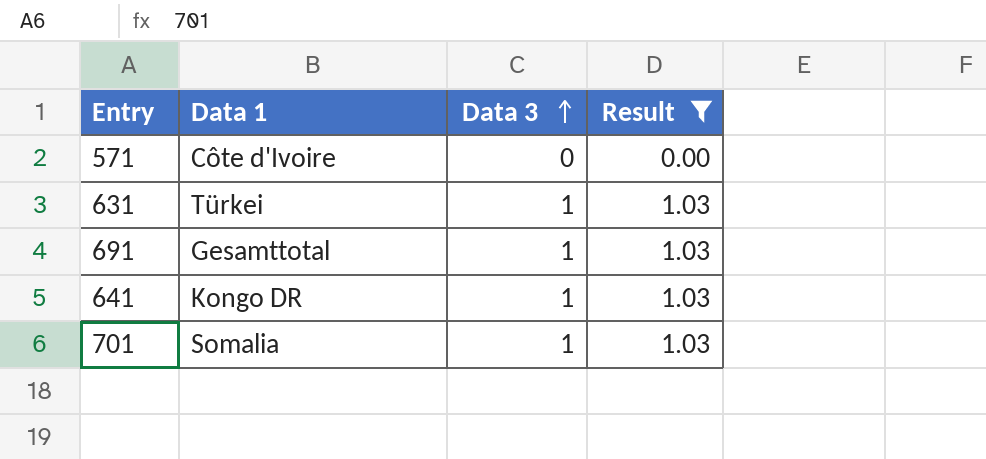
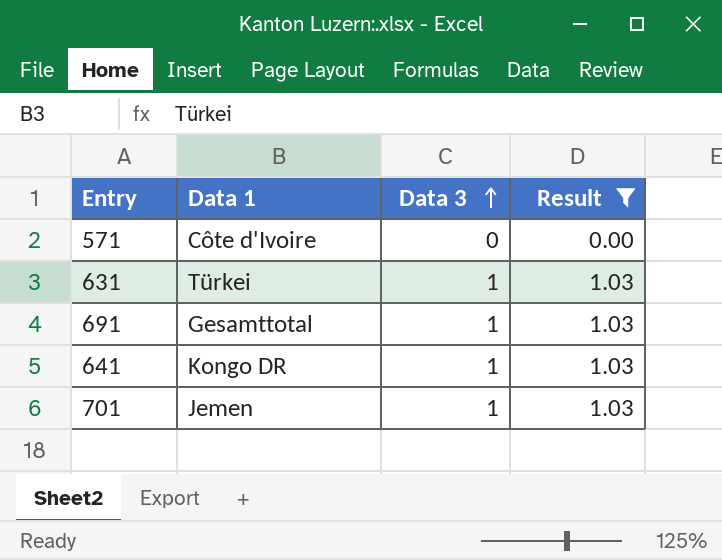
701 | Data 1: Somalia -> Jemen

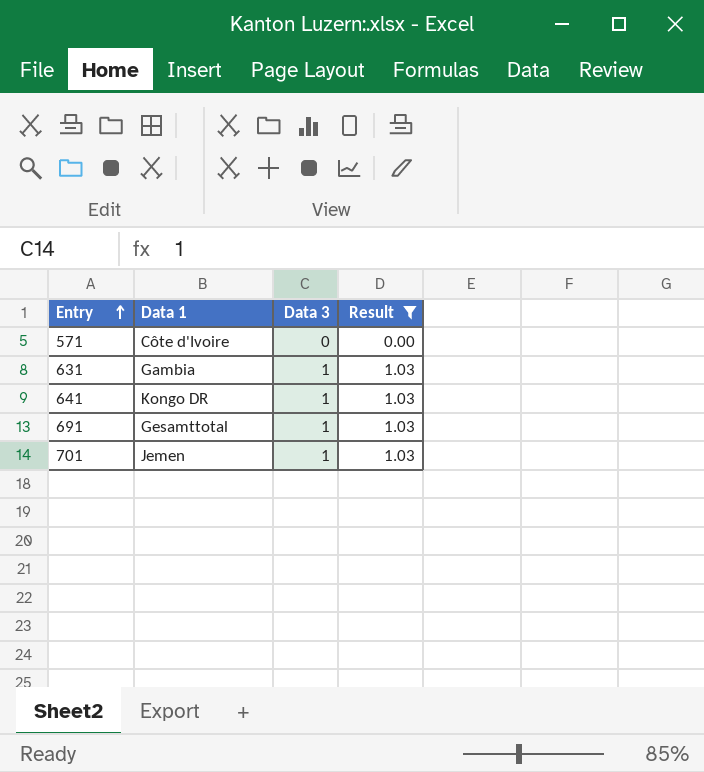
row order: Data 3 ascending -> Entry ascending
631 | Data 1: Türkei -> Gambia

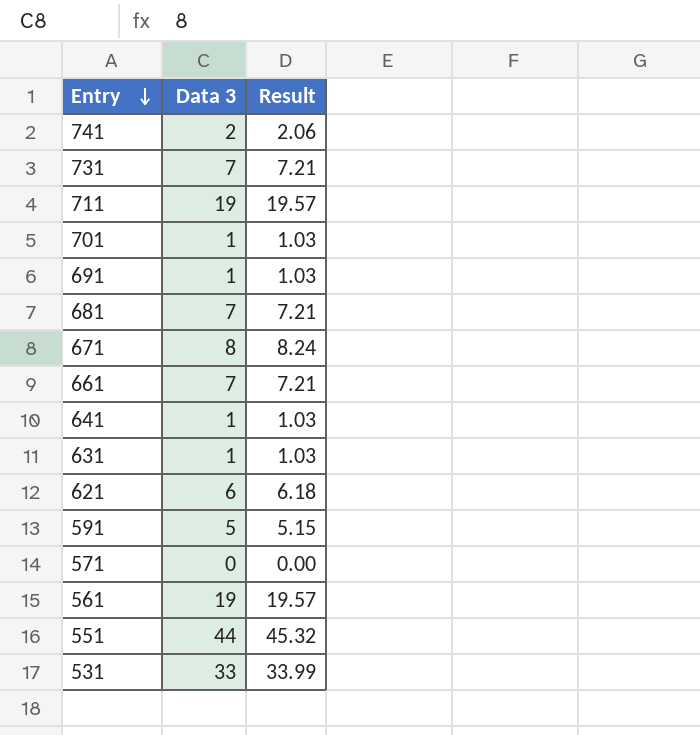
filter: Result <= 1.03 -> none
row order: Entry ascending -> Entry descending
column Data 1 | position: 2 -> none

